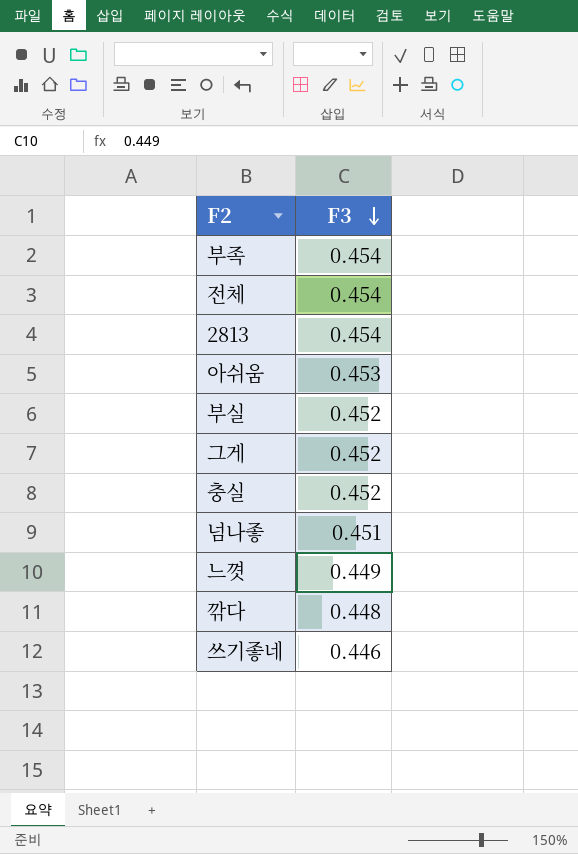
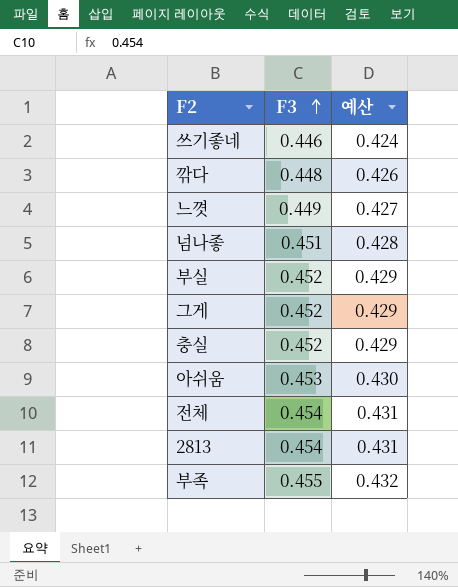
row order: F3 descending -> F3 ascending
column 예산 | formula: none -> [F3] * 0.95
부족 | F3: 0.454 -> 0.455

